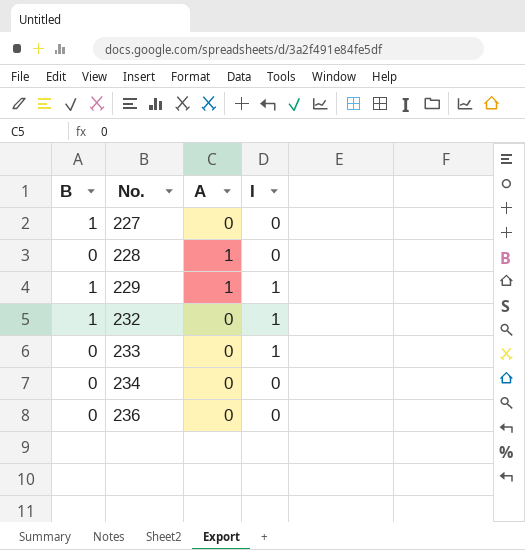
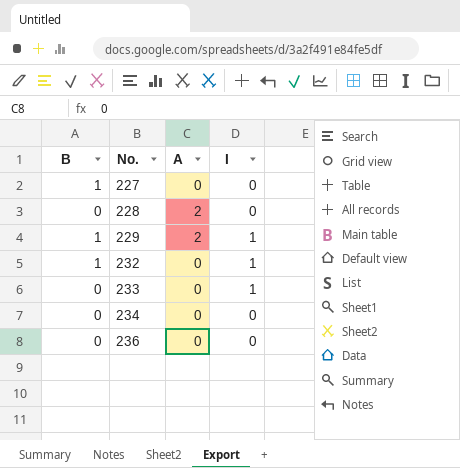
228 | A: 1 -> 2
229 | A: 1 -> 2

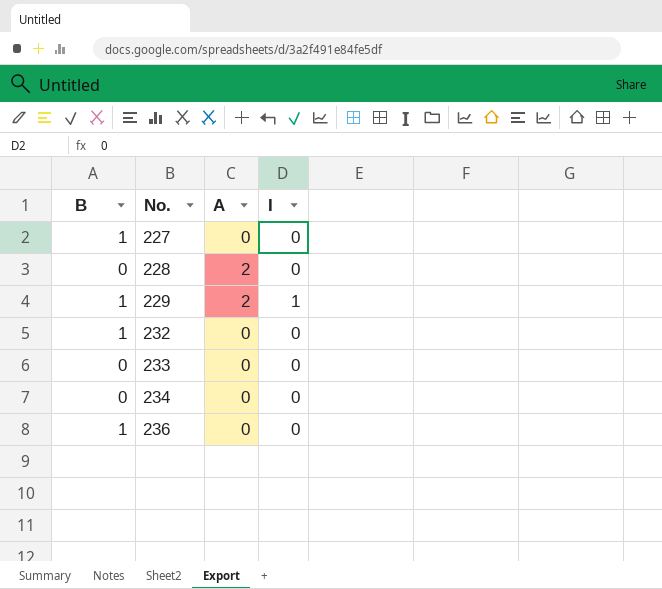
232 | I: 1 -> 0
233 | I: 1 -> 0
236 | B: 0 -> 1

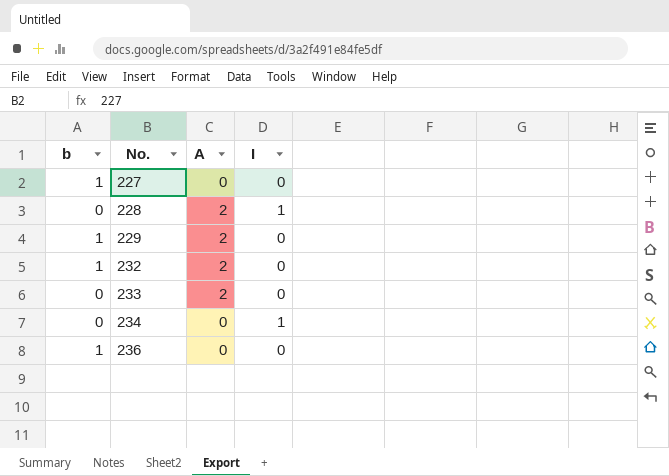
column name: B -> b
228 | I: 0 -> 1
229 | I: 1 -> 0
232 | A: 0 -> 2
233 | A: 0 -> 2
234 | I: 0 -> 1

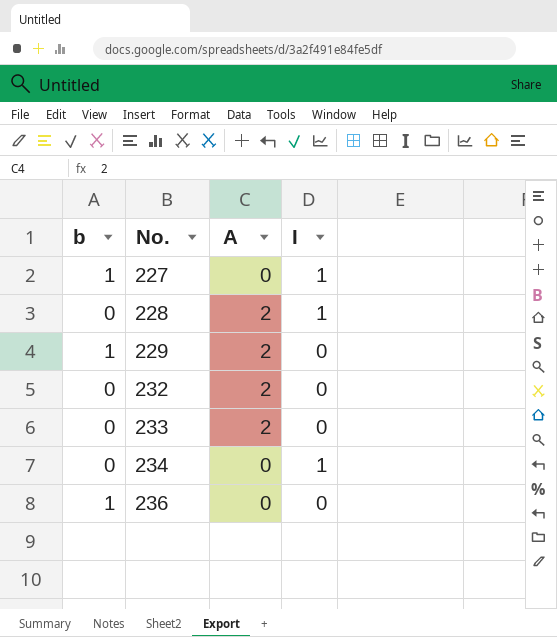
227 | I: 0 -> 1
232 | b: 1 -> 0

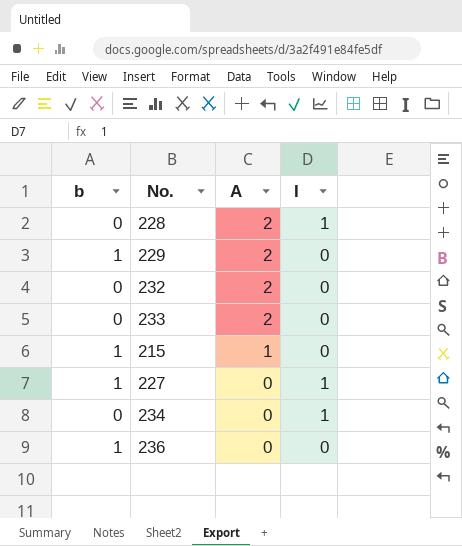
row order: No. ascending -> A descending
row 215: none -> 1 | 1 | 0

